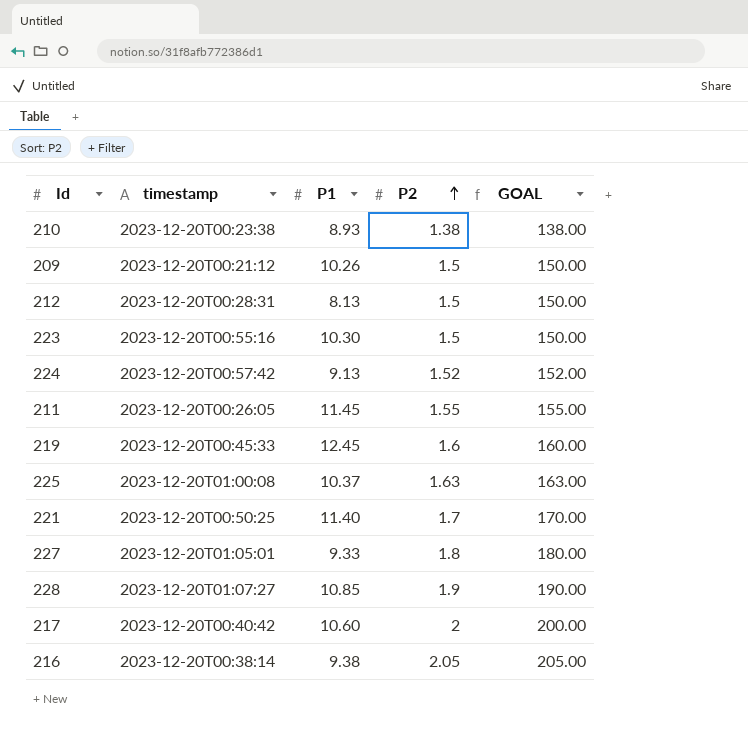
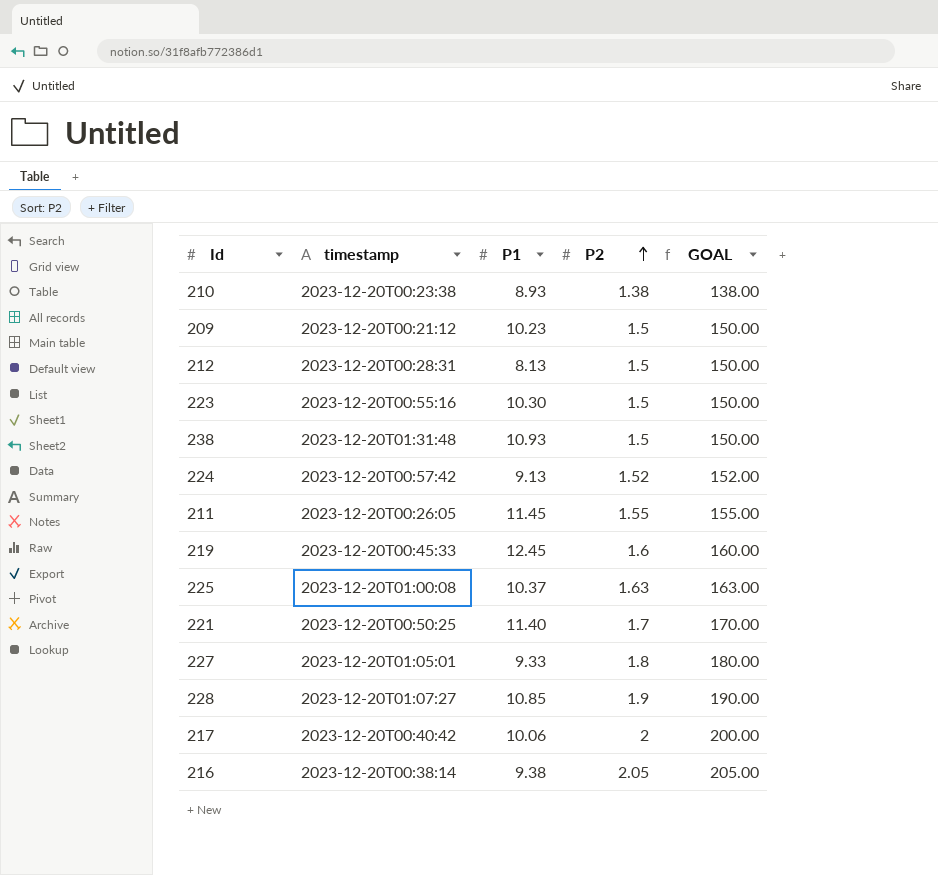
209 | P1: 10.26 -> 10.23
row 238: none -> 2023-12-20T01:31:48 | 10.93 | 1.5 | 150.00
217 | P1: 10.60 -> 10.06

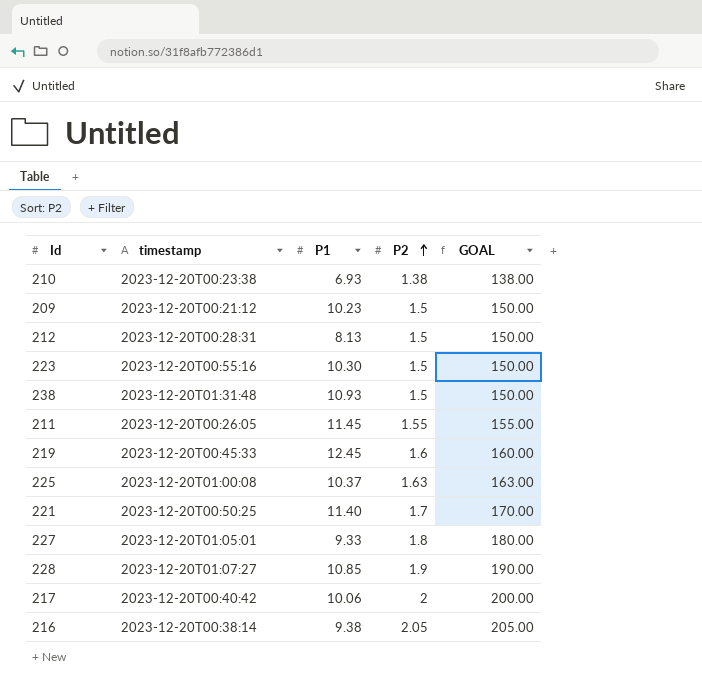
row 224: 2023-12-20T00:57:42 | 9.13 | 1.52 | 152.00 -> none
210 | P1: 8.93 -> 6.93

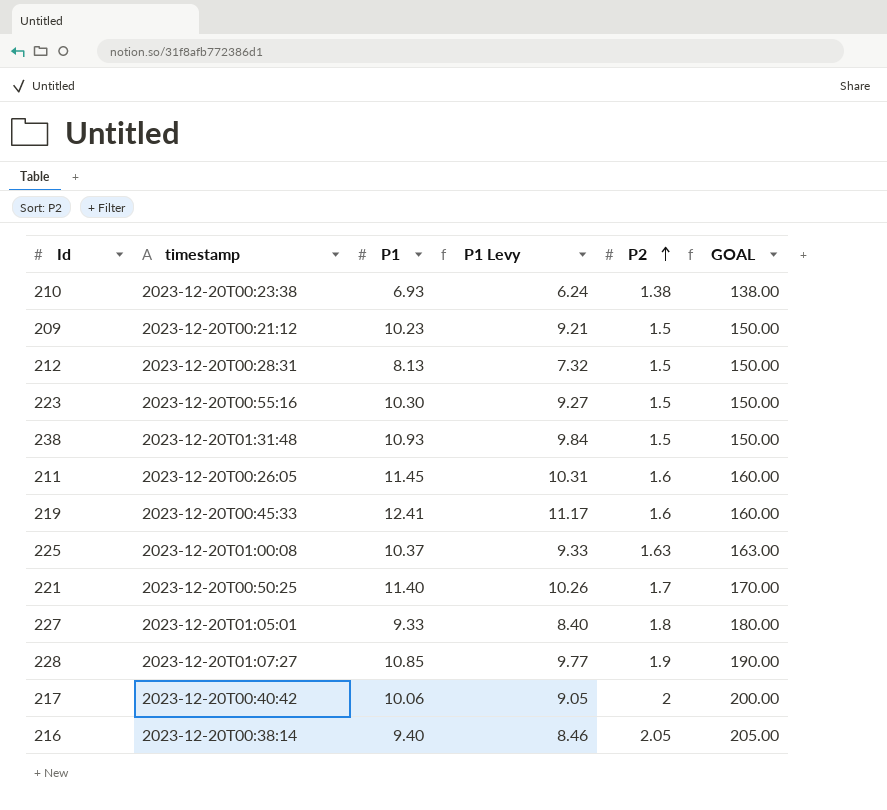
column P1 Levy | formula: none -> [P1] * 0.9
211 | P2: 1.55 -> 1.6
211 | GOAL: 155.00 -> 160.00
219 | P1: 12.45 -> 12.41
216 | P1: 9.38 -> 9.40

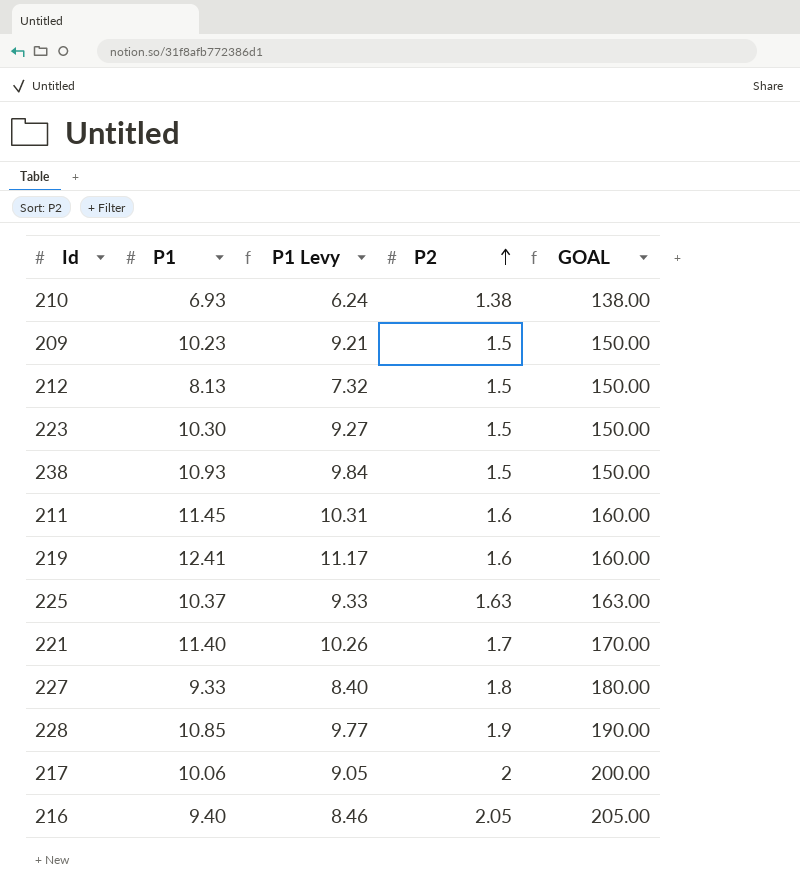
column timestamp | position: 2 -> none

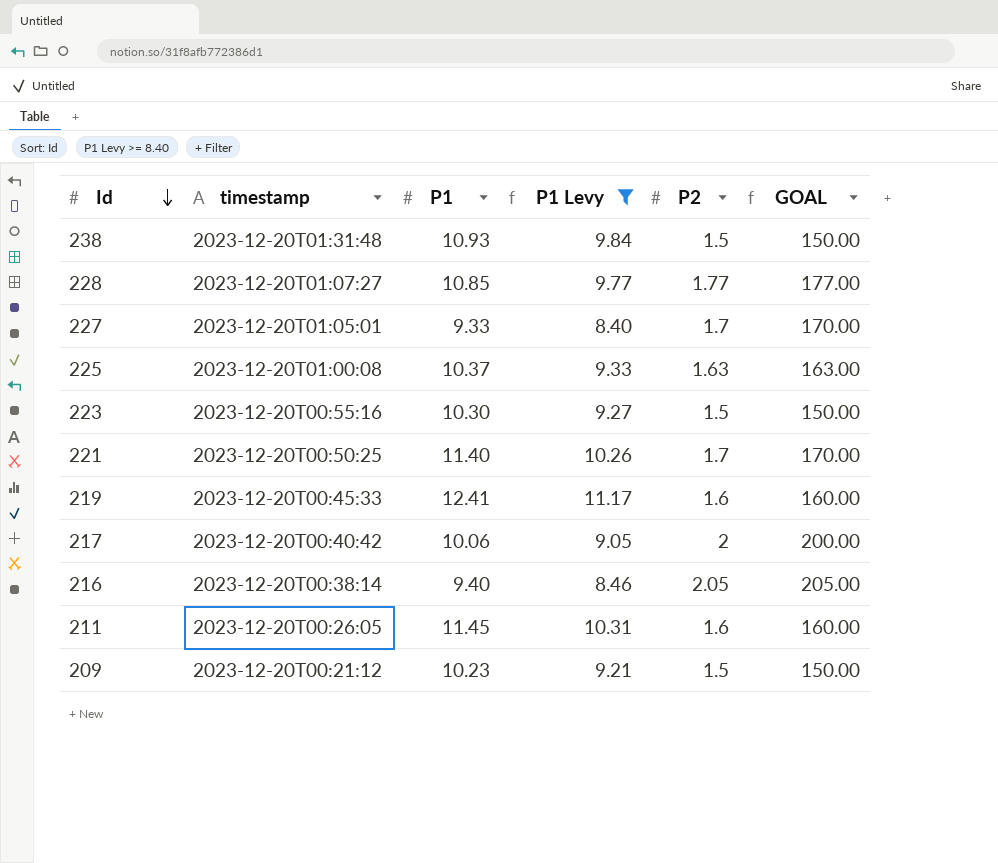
filter: none -> P1 Levy >= 8.40
row order: P2 ascending -> Id descending
column timestamp | position: none -> 2
228 | P2: 1.9 -> 1.77
228 | GOAL: 190.00 -> 177.00
227 | P2: 1.8 -> 1.7
227 | GOAL: 180.00 -> 170.00

